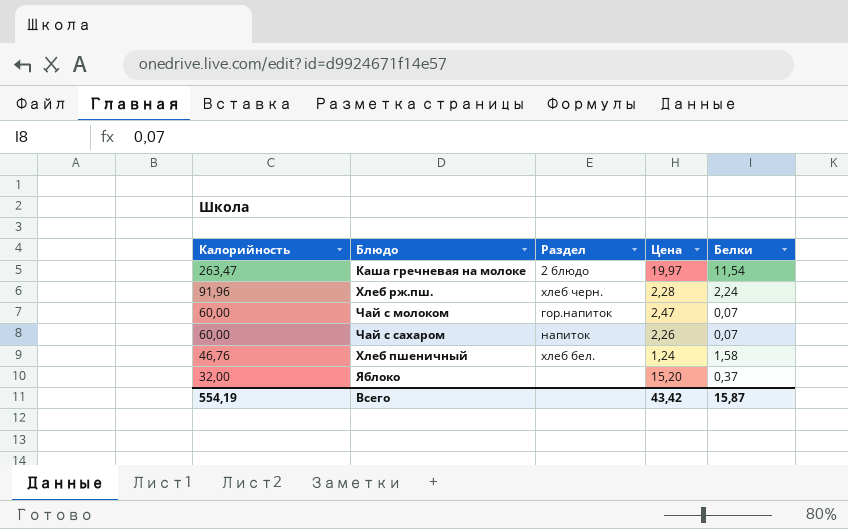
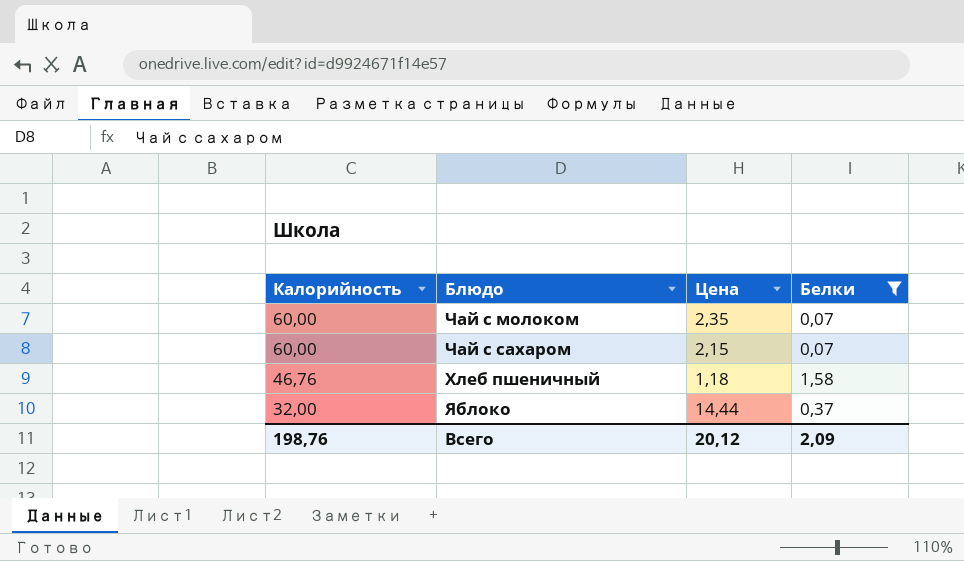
filter: none -> Белки <= 1,58
column Раздел | position: 3 -> none
Чай с молоком | Цена: 2,47 -> 2,35
Чай с сахаром | Цена: 2,26 -> 2,15
Хлеб пшеничный | Цена: 1,24 -> 1,18
Яблоко | Цена: 15,20 -> 14,44
Всего | Калорийность: 554,19 -> 198,76
Всего | Цена: 43,42 -> 20,12
Всего | Белки: 15,87 -> 2,09

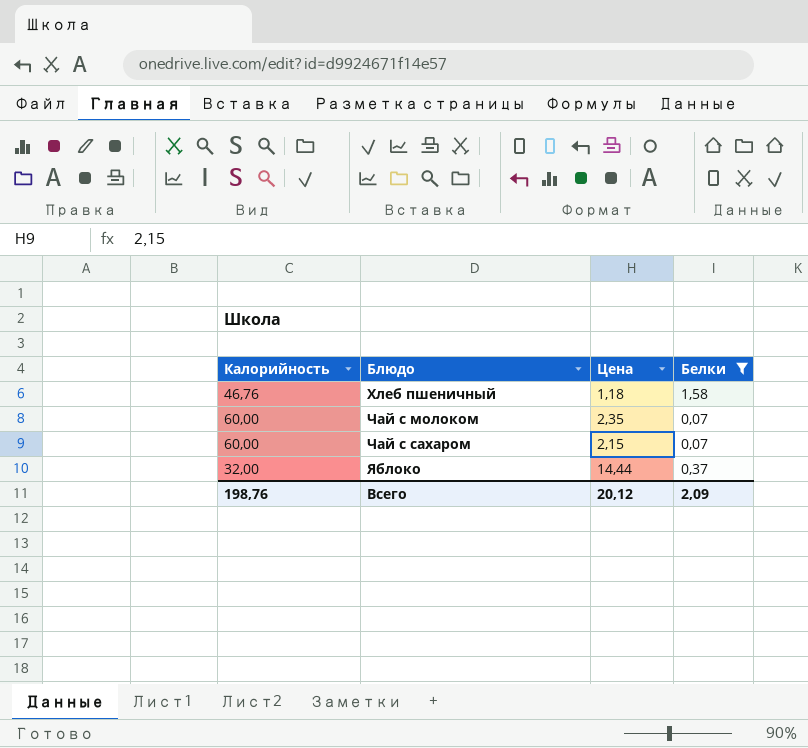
row order: Калорийность descending -> Блюдо ascending

